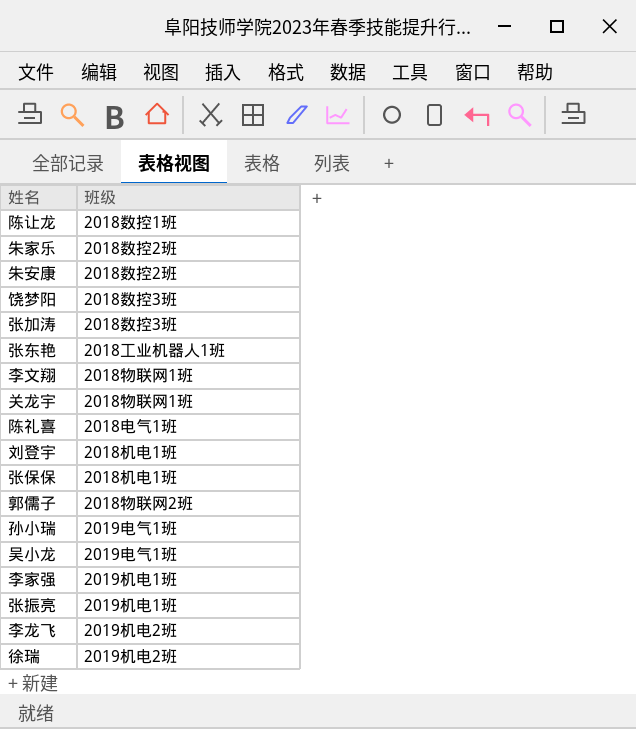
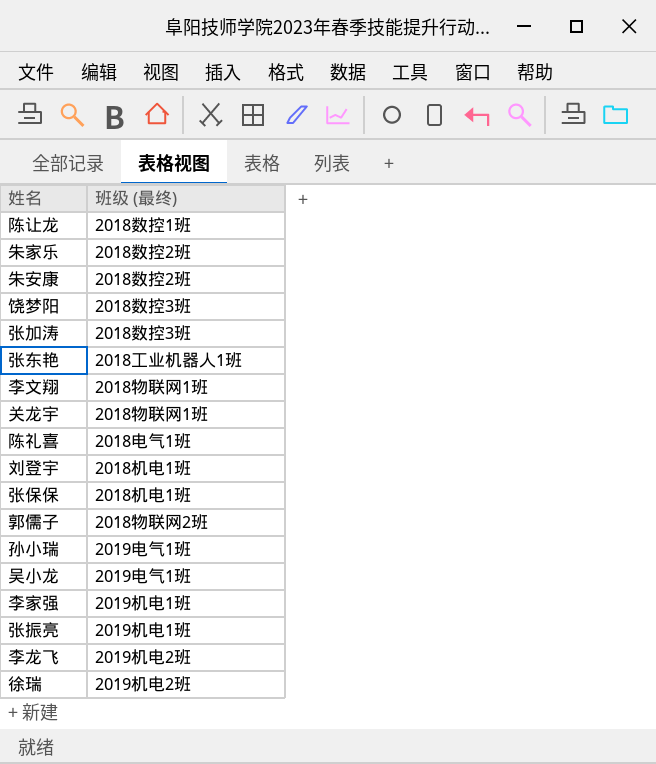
column name: 班级 -> 班级 (最终)

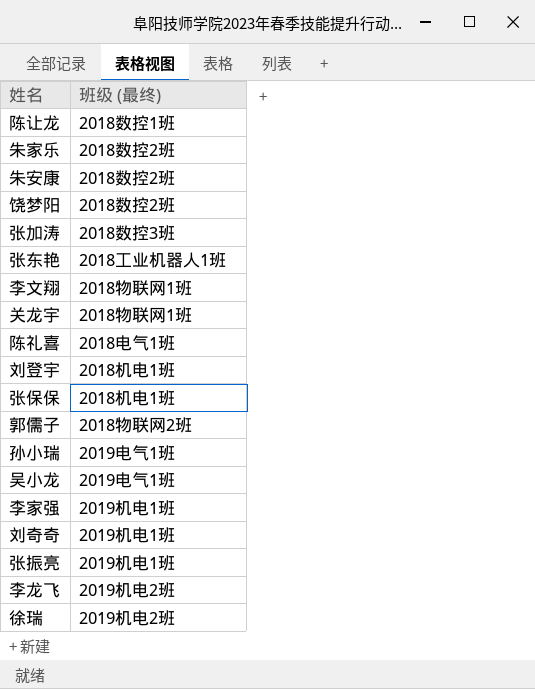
饶梦阳 | 班级 (最终): 2018数控3班 -> 2018数控2班
row 刘奇奇: none -> 2019机电1班

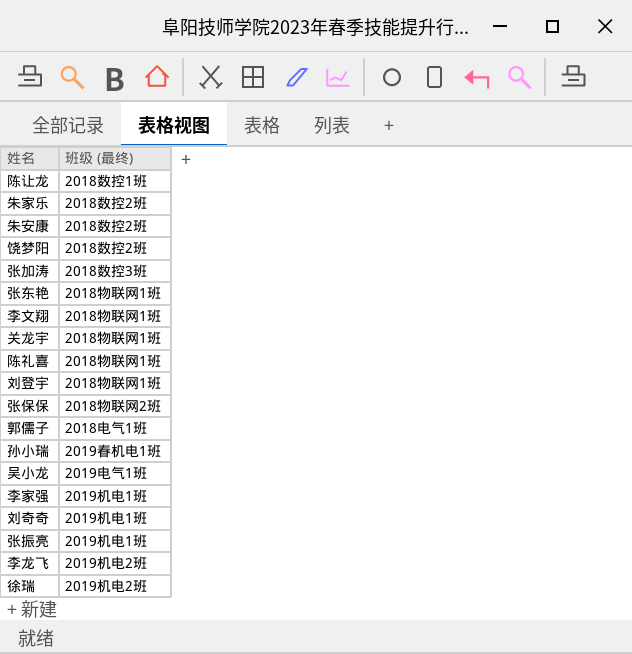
张东艳 | 班级 (最终): 2018工业机器人1班 -> 2018物联网1班
陈礼喜 | 班级 (最终): 2018电气1班 -> 2018物联网1班
刘登宇 | 班级 (最终): 2018机电1班 -> 2018物联网1班
张保保 | 班级 (最终): 2018机电1班 -> 2018物联网2班
郭儒子 | 班级 (最终): 2018物联网2班 -> 2018电气1班
孙小瑞 | 班级 (最终): 2019电气1班 -> 2019春机电1班

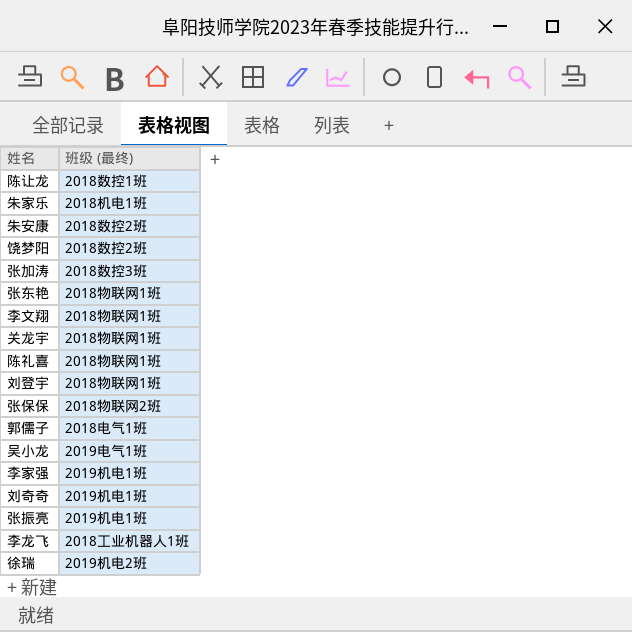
row 孙小瑞: 2019春机电1班 -> none
朱家乐 | 班级 (最终): 2018数控2班 -> 2018机电1班
李龙飞 | 班级 (最终): 2019机电2班 -> 2018工业机器人1班

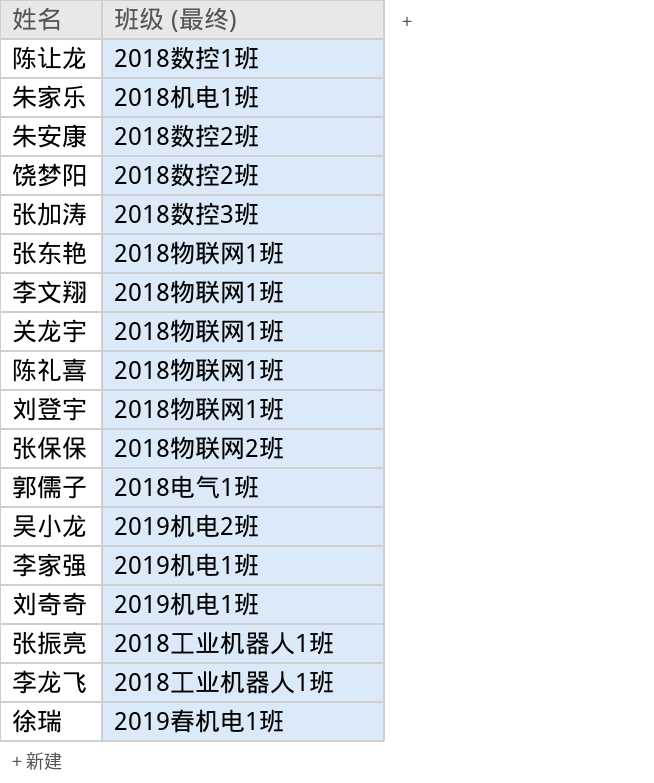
吴小龙 | 班级 (最终): 2019电气1班 -> 2019机电2班
张振亮 | 班级 (最终): 2019机电1班 -> 2018工业机器人1班
徐瑞 | 班级 (最终): 2019机电2班 -> 2019春机电1班

